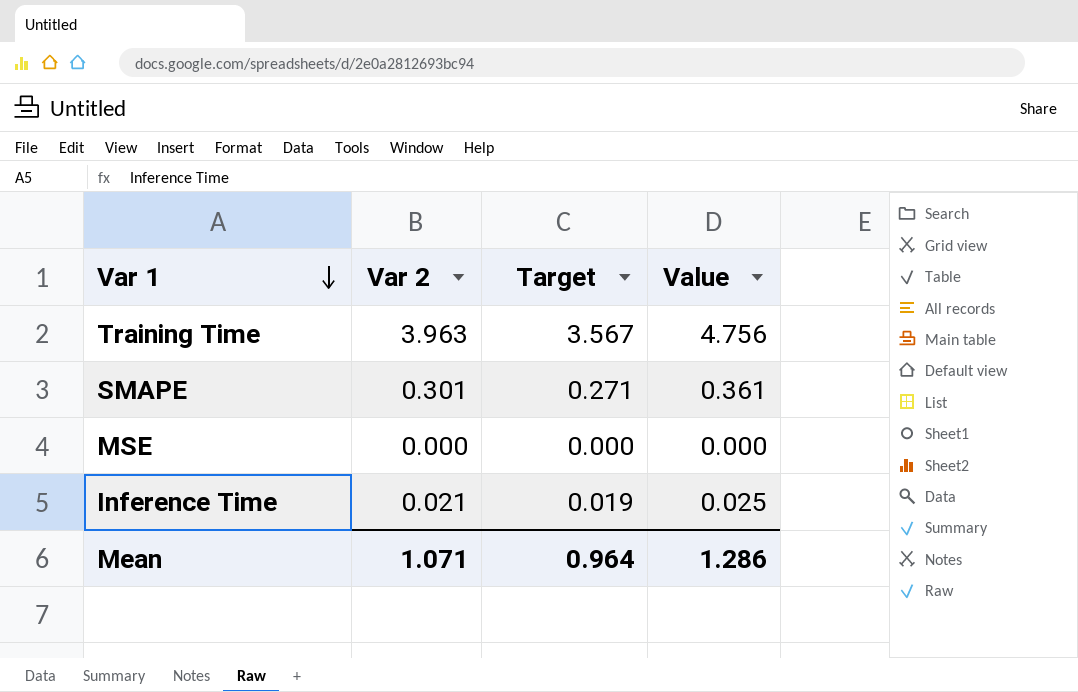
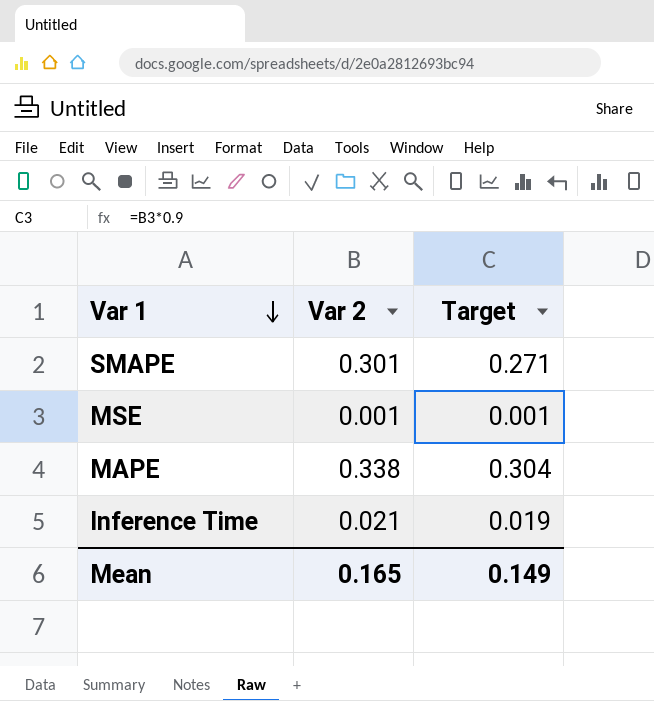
column Value | formula: [Var 2] * 1.2 -> none
row Training Time: 3.963 | 3.567 | 4.756 -> none
MSE | Var 2: 0.000 -> 0.001
MSE | Target: 0.000 -> 0.001
row MAPE: none -> 0.338 | 0.304
Mean | Var 2: 1.071 -> 0.165
Mean | Target: 0.964 -> 0.149

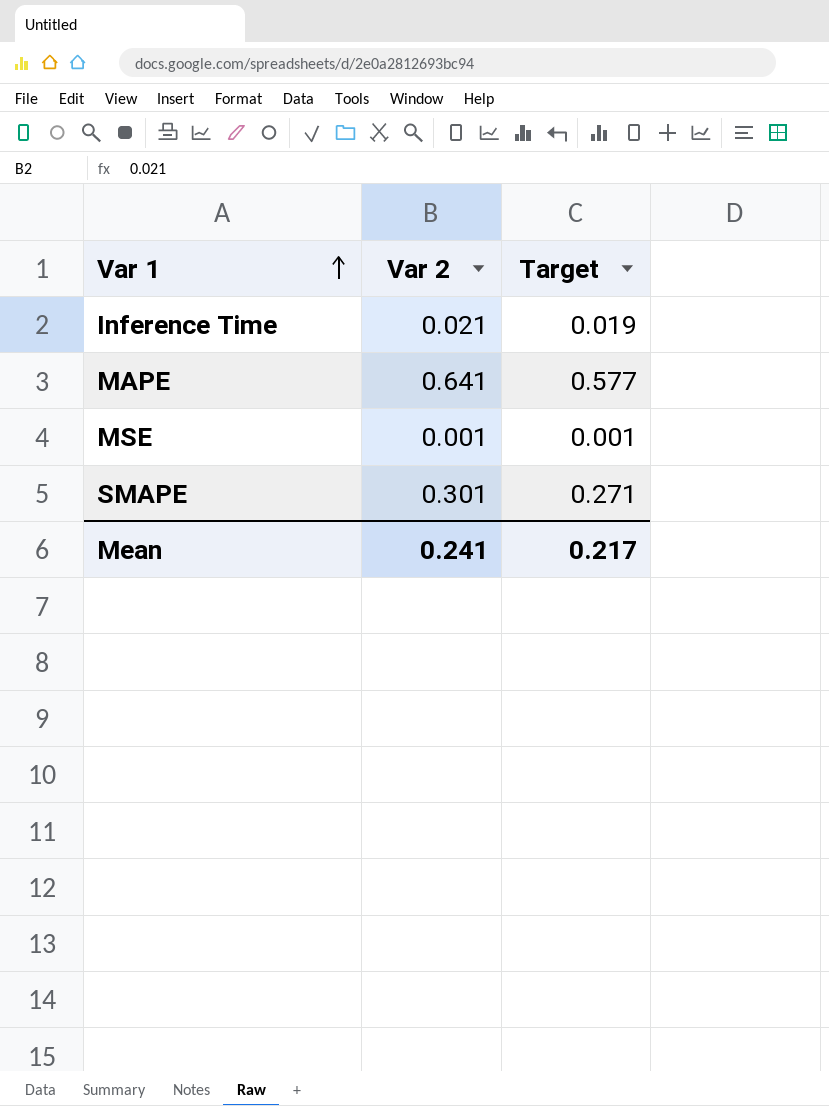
row order: Var 1 descending -> Var 1 ascending
MAPE | Var 2: 0.338 -> 0.641
MAPE | Target: 0.304 -> 0.577
Mean | Var 2: 0.165 -> 0.241
Mean | Target: 0.149 -> 0.217

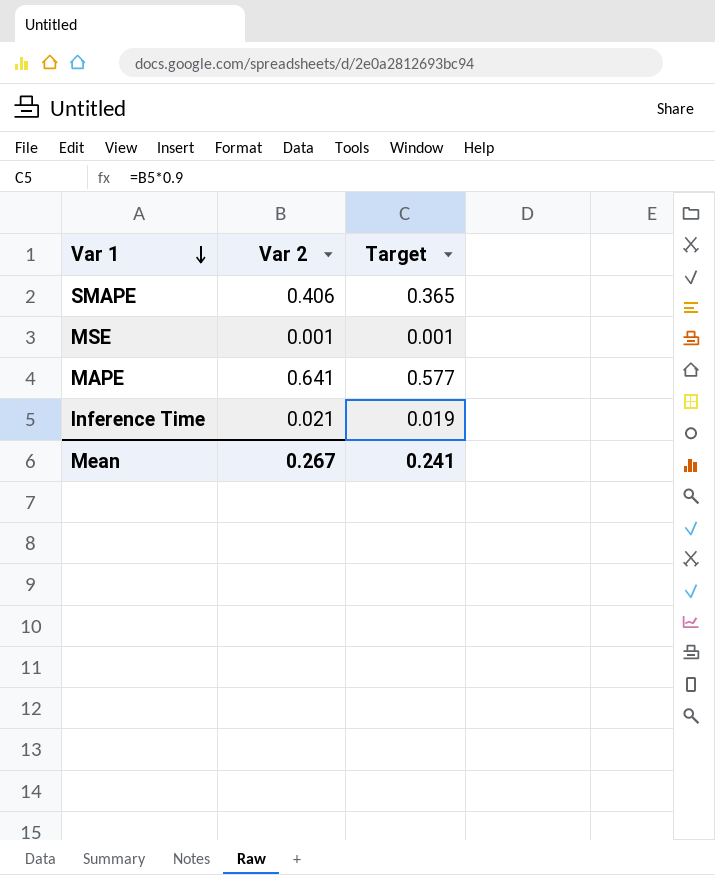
row order: Var 1 ascending -> Var 1 descending
SMAPE | Var 2: 0.301 -> 0.406
SMAPE | Target: 0.271 -> 0.365
Mean | Var 2: 0.241 -> 0.267
Mean | Target: 0.217 -> 0.241

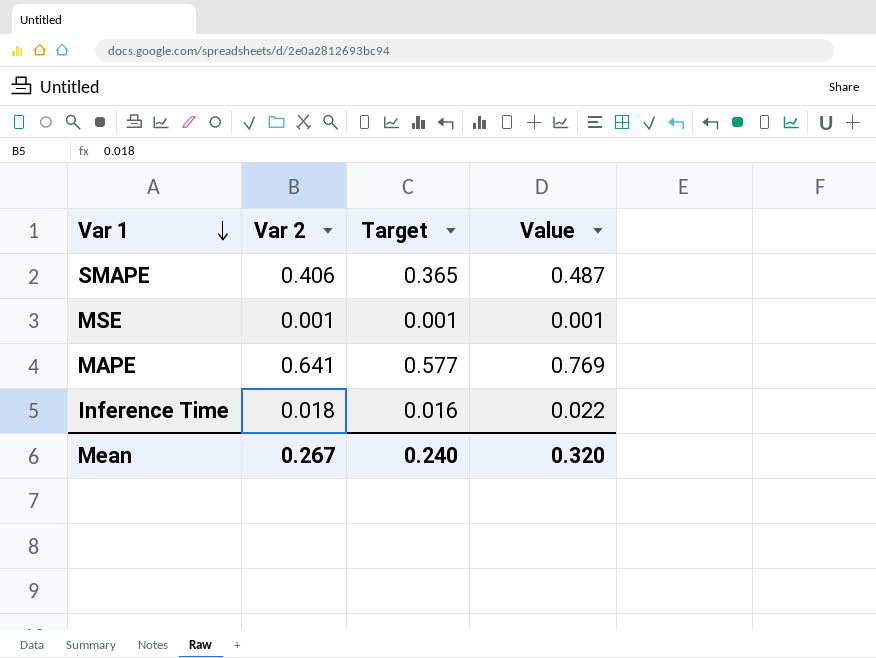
column Value | formula: none -> [Var 2] * 1.2
Inference Time | Var 2: 0.021 -> 0.018
Inference Time | Target: 0.019 -> 0.016
Mean | Target: 0.241 -> 0.240

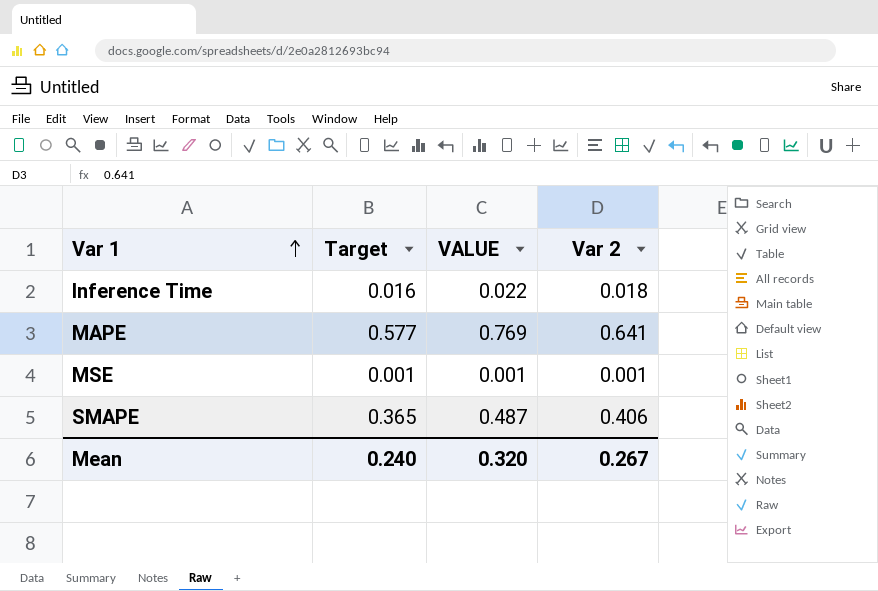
row order: Var 1 descending -> Var 1 ascending
column name: Value -> VALUE
column Var 2 | position: 2 -> 4

